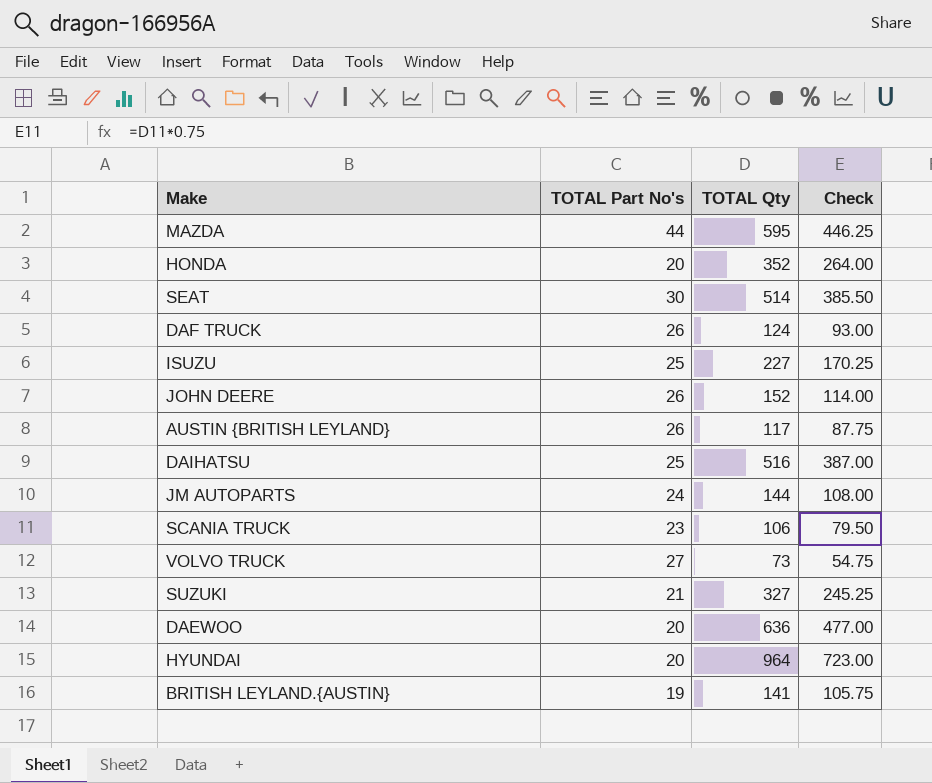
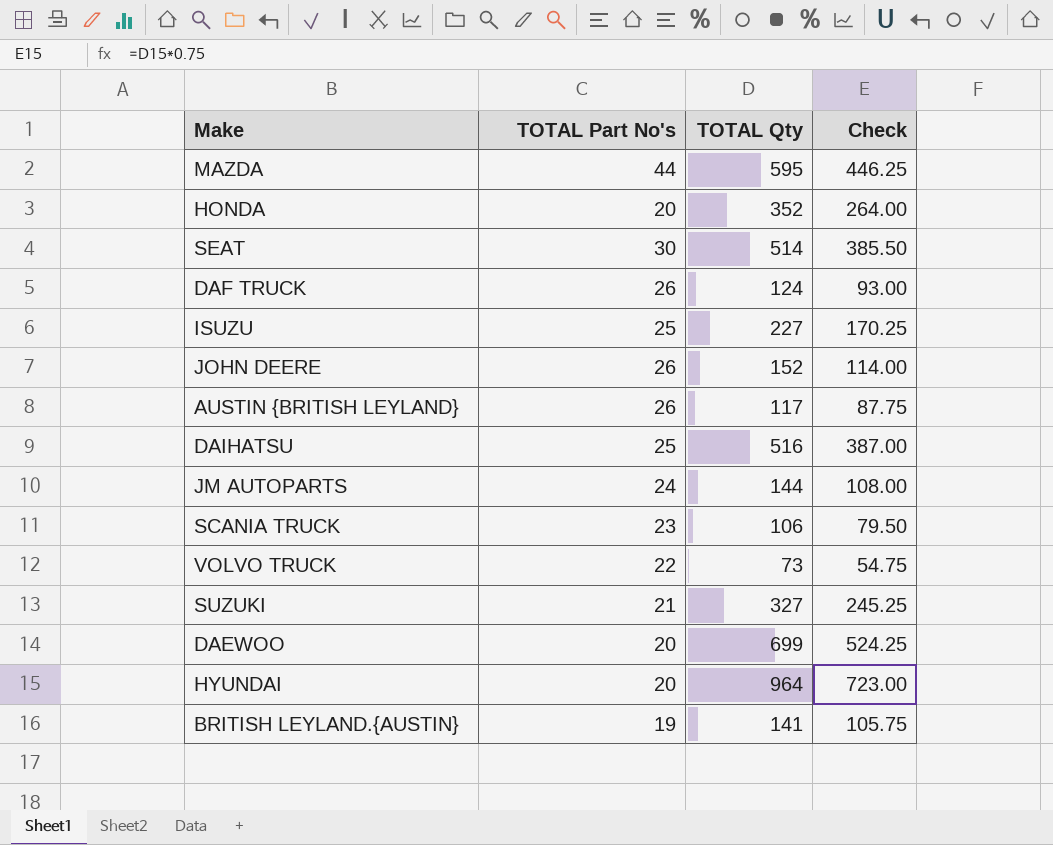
VOLVO TRUCK | TOTAL Part No's: 27 -> 22
DAEWOO | TOTAL Qty: 636 -> 699
DAEWOO | Check: 477.00 -> 524.25

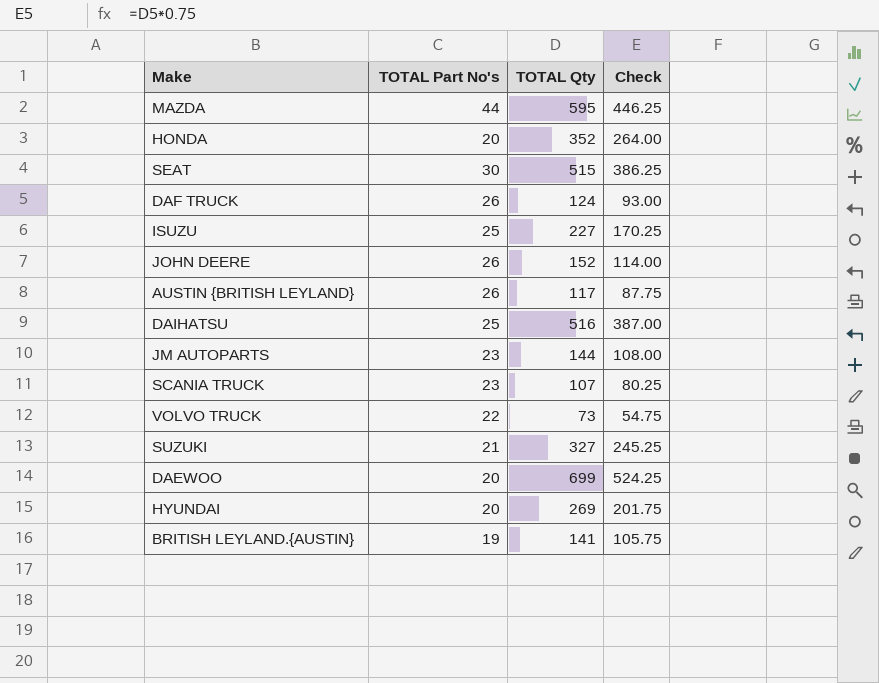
SEAT | TOTAL Qty: 514 -> 515
SEAT | Check: 385.50 -> 386.25
JM AUTOPARTS | TOTAL Part No's: 24 -> 23
SCANIA TRUCK | TOTAL Qty: 106 -> 107
SCANIA TRUCK | Check: 79.50 -> 80.25
HYUNDAI | TOTAL Qty: 964 -> 269
HYUNDAI | Check: 723.00 -> 201.75

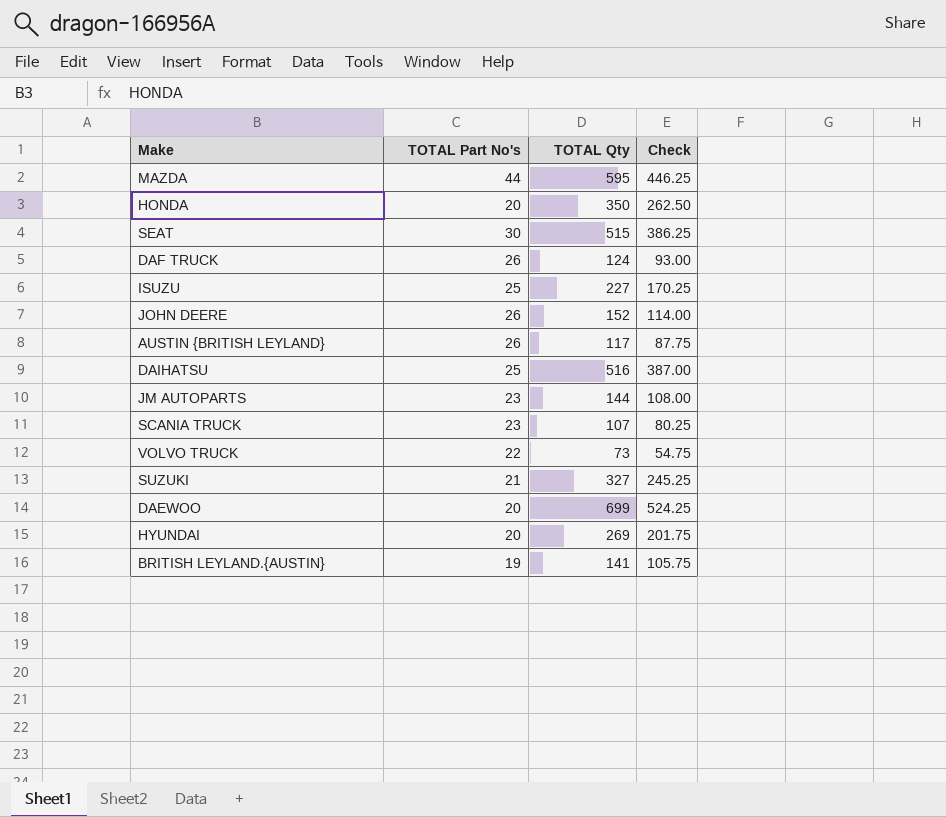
HONDA | TOTAL Qty: 352 -> 350
HONDA | Check: 264.00 -> 262.50

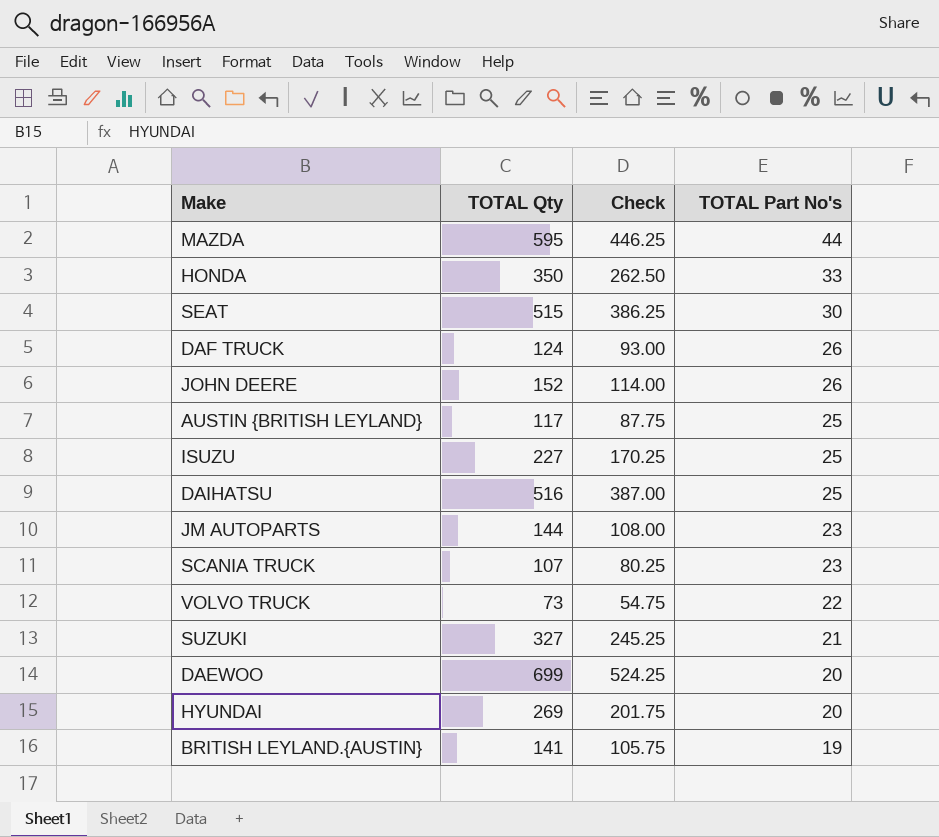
row order: none -> TOTAL Part No's descending
column TOTAL Part No's | position: 2 -> 4
HONDA | TOTAL Part No's: 20 -> 33
AUSTIN {BRITISH LEYLAND} | TOTAL Part No's: 26 -> 25

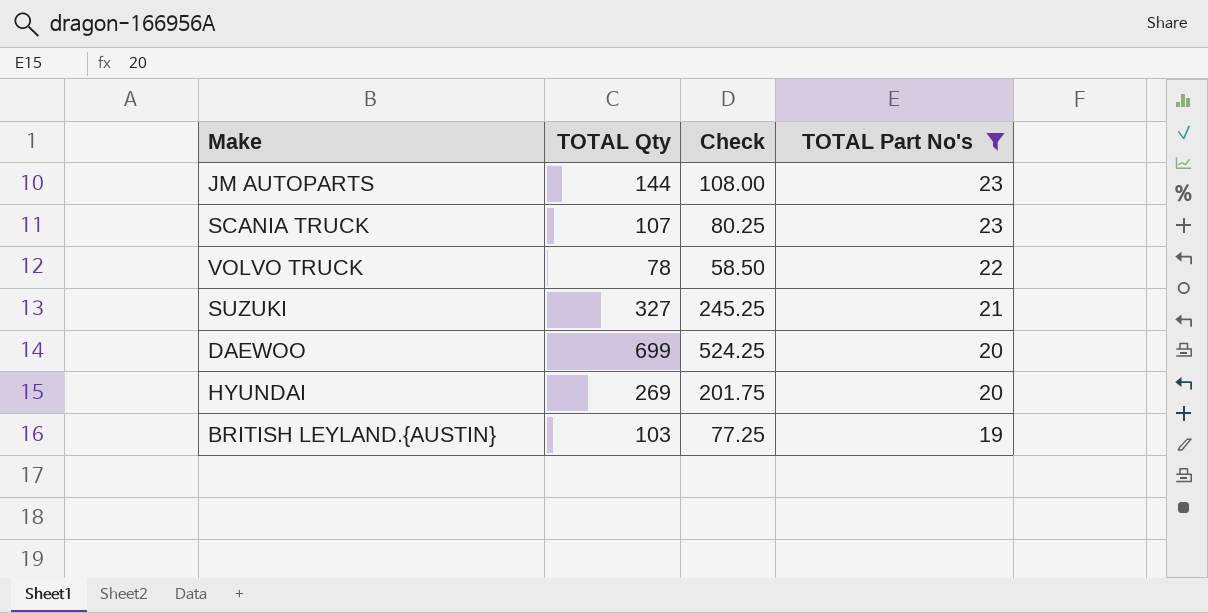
filter: none -> TOTAL Part No's <= 23
VOLVO TRUCK | TOTAL Qty: 73 -> 78
VOLVO TRUCK | Check: 54.75 -> 58.50
BRITISH LEYLAND.{AUSTIN} | TOTAL Qty: 141 -> 103
BRITISH LEYLAND.{AUSTIN} | Check: 105.75 -> 77.25

